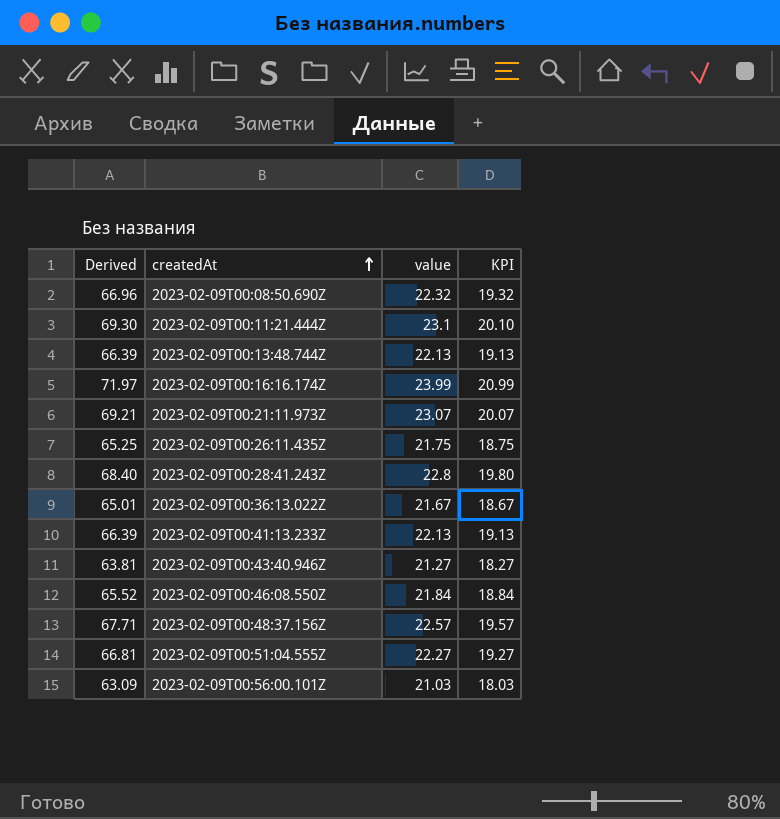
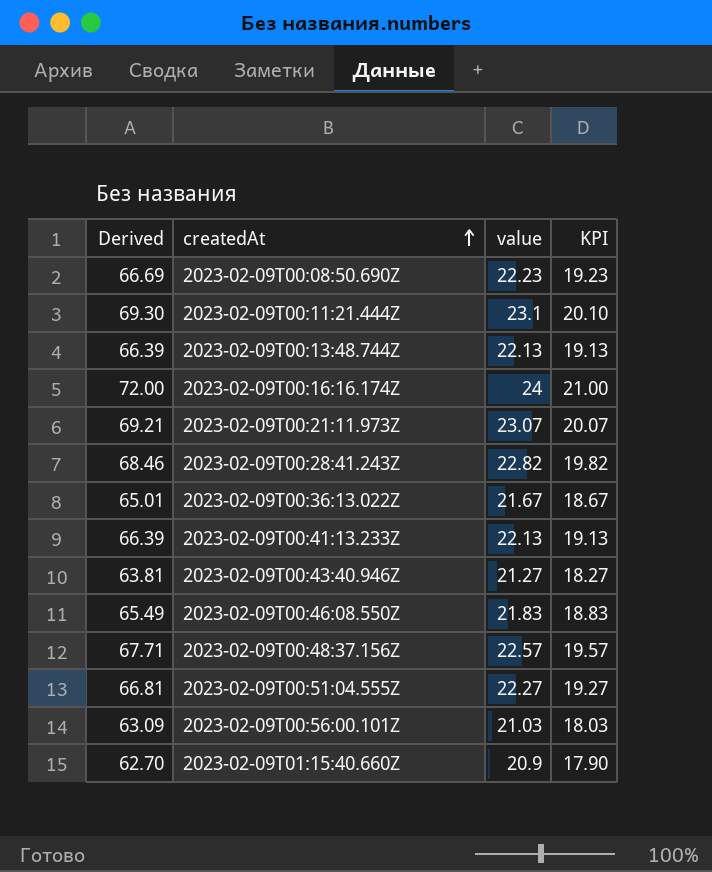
row 2023-02-09T00:26:11.435Z: 65.25 | 21.75 | 18.75 -> none
2023-02-09T00:08:50.690Z | Derived: 66.96 -> 66.69
2023-02-09T00:08:50.690Z | value: 22.32 -> 22.23
2023-02-09T00:08:50.690Z | KPI: 19.32 -> 19.23
2023-02-09T00:16:16.174Z | Derived: 71.97 -> 72.00
2023-02-09T00:16:16.174Z | value: 23.99 -> 24
2023-02-09T00:16:16.174Z | KPI: 20.99 -> 21.00
2023-02-09T00:28:41.243Z | Derived: 68.40 -> 68.46
2023-02-09T00:28:41.243Z | value: 22.8 -> 22.82
2023-02-09T00:28:41.243Z | KPI: 19.80 -> 19.82
2023-02-09T00:46:08.550Z | Derived: 65.52 -> 65.49
2023-02-09T00:46:08.550Z | value: 21.84 -> 21.83
2023-02-09T00:46:08.550Z | KPI: 18.84 -> 18.83
row 2023-02-09T01:15:40.660Z: none -> 62.70 | 20.9 | 17.90

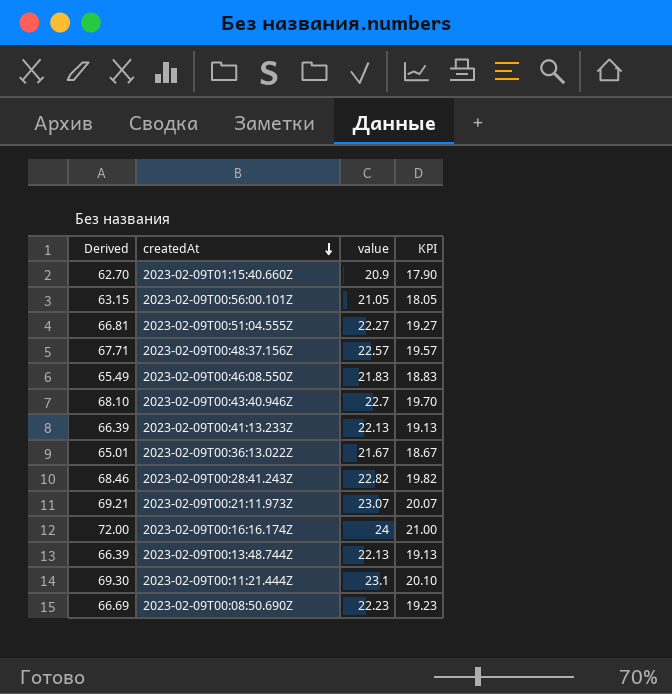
row order: createdAt ascending -> createdAt descending
2023-02-09T00:56:00.101Z | Derived: 63.09 -> 63.15
2023-02-09T00:56:00.101Z | value: 21.03 -> 21.05
2023-02-09T00:56:00.101Z | KPI: 18.03 -> 18.05
2023-02-09T00:43:40.946Z | Derived: 63.81 -> 68.10
2023-02-09T00:43:40.946Z | value: 21.27 -> 22.7
2023-02-09T00:43:40.946Z | KPI: 18.27 -> 19.70

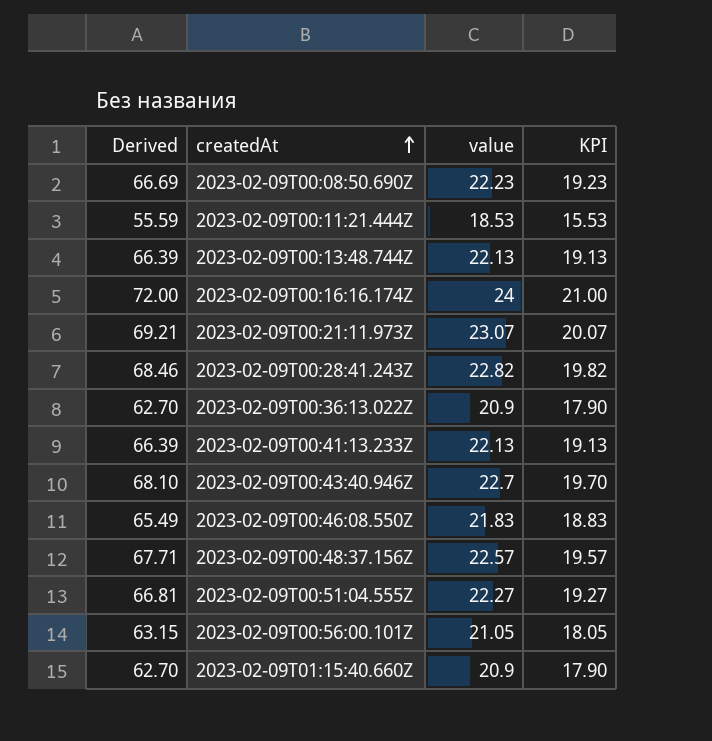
row order: createdAt descending -> createdAt ascending
2023-02-09T00:11:21.444Z | Derived: 69.30 -> 55.59
2023-02-09T00:11:21.444Z | value: 23.1 -> 18.53
2023-02-09T00:11:21.444Z | KPI: 20.10 -> 15.53
2023-02-09T00:36:13.022Z | Derived: 65.01 -> 62.70
2023-02-09T00:36:13.022Z | value: 21.67 -> 20.9
2023-02-09T00:36:13.022Z | KPI: 18.67 -> 17.90

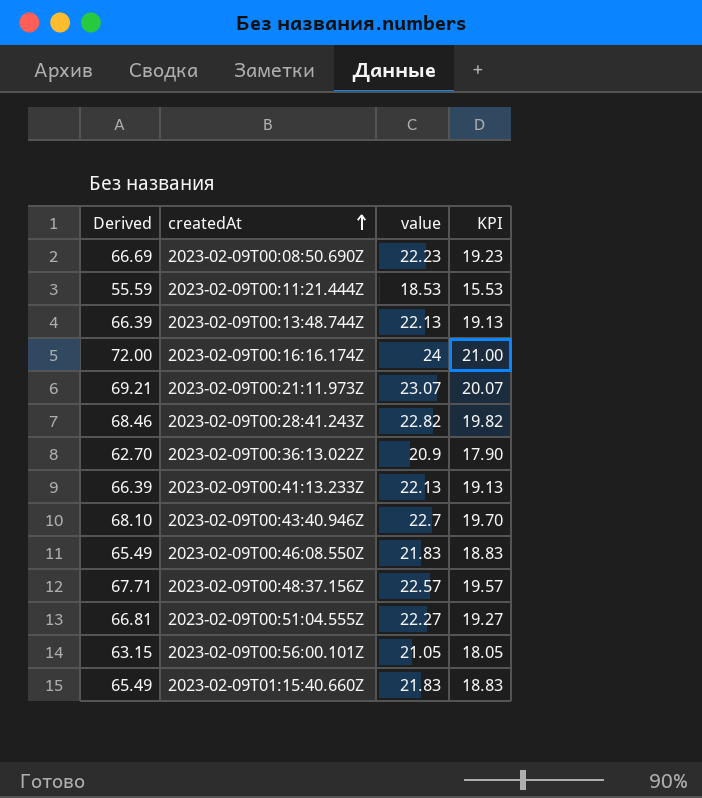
2023-02-09T01:15:40.660Z | Derived: 62.70 -> 65.49
2023-02-09T01:15:40.660Z | value: 20.9 -> 21.83
2023-02-09T01:15:40.660Z | KPI: 17.90 -> 18.83

